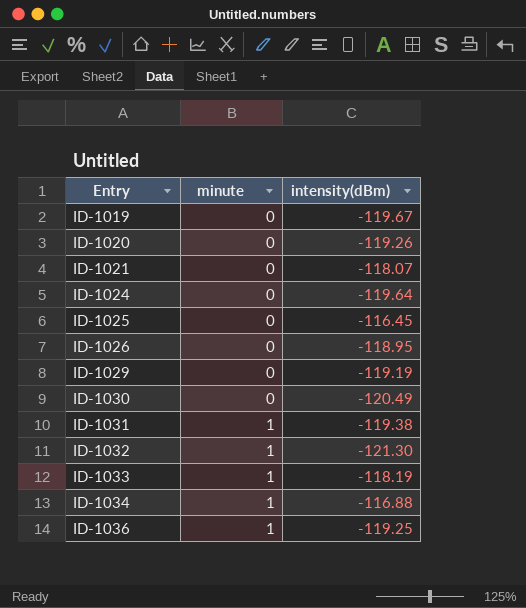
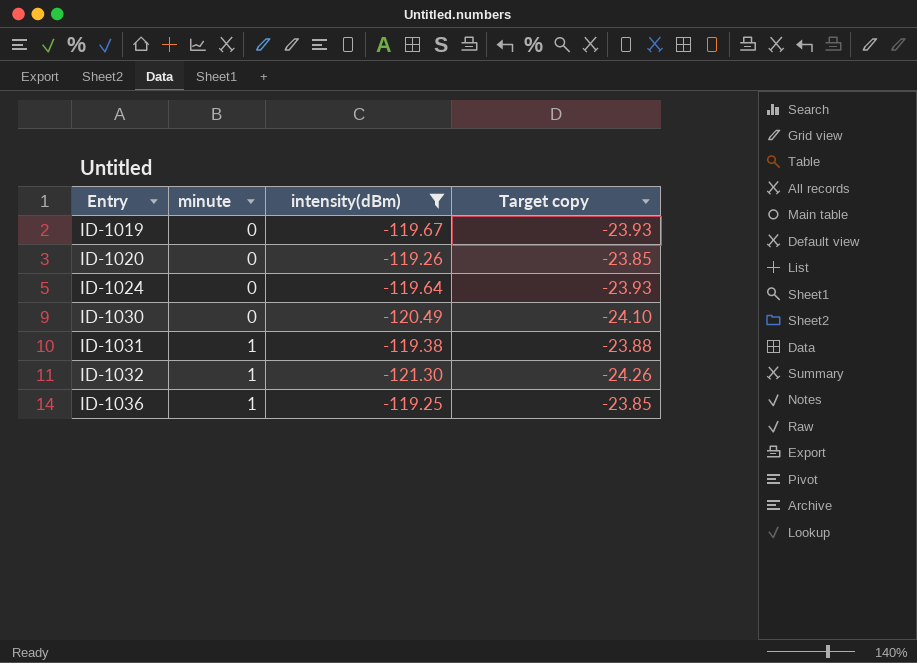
filter: none -> intensity(dBm) <= -119.25
column Target copy | formula: none -> [intensity(dBm)] * 0.2

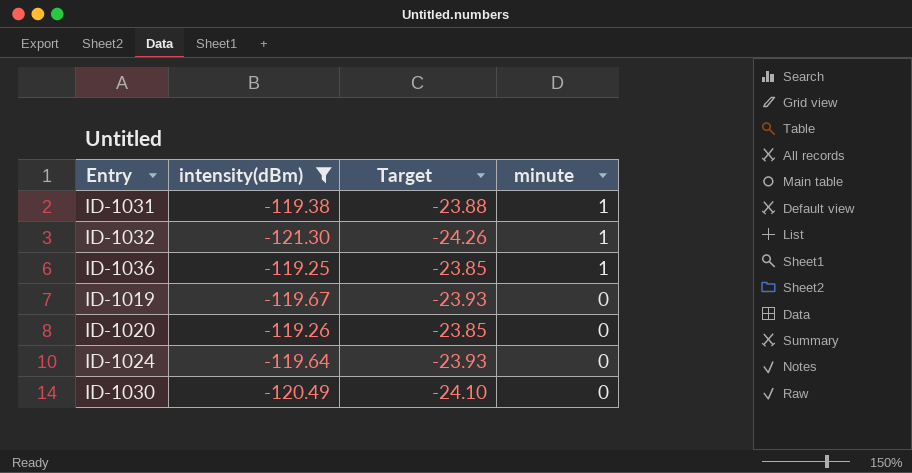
row order: Entry ascending -> minute descending
column name: Target copy -> Target
column minute | position: 2 -> 4

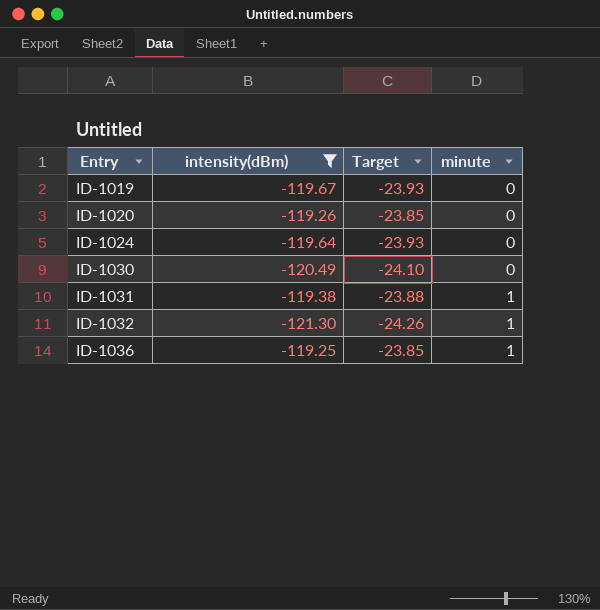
row order: minute descending -> Entry ascending

